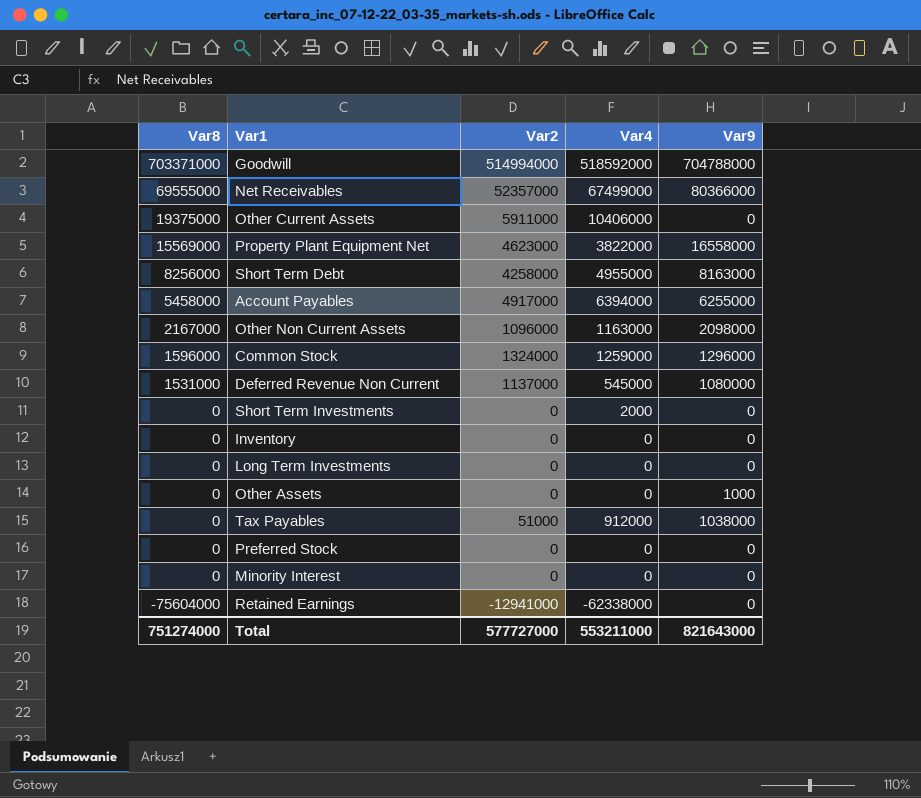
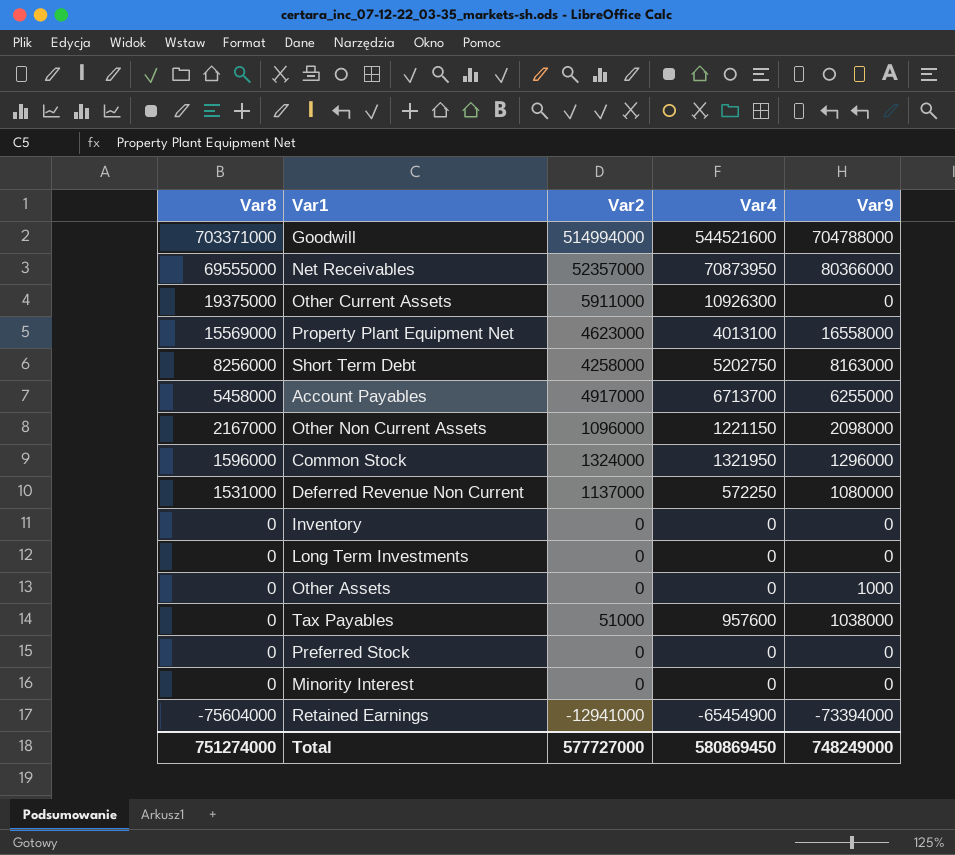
row Short Term Investments: 0 | 0 | 2000 | 0 -> none
Goodwill | Var4: 518592000 -> 544521600
Net Receivables | Var4: 67499000 -> 70873950
Other Current Assets | Var4: 10406000 -> 10926300
Property Plant Equipment Net | Var4: 3822000 -> 4013100
Short Term Debt | Var4: 4955000 -> 5202750
Account Payables | Var4: 6394000 -> 6713700
Other Non Current Assets | Var4: 1163000 -> 1221150
Common Stock | Var4: 1259000 -> 1321950
Deferred Revenue Non Current | Var4: 545000 -> 572250
Tax Payables | Var4: 912000 -> 957600
Retained Earnings | Var4: -62338000 -> -65454900
Retained Earnings | Var9: 0 -> -73394000
Total | Var4: 553211000 -> 580869450
Total | Var9: 821643000 -> 748249000

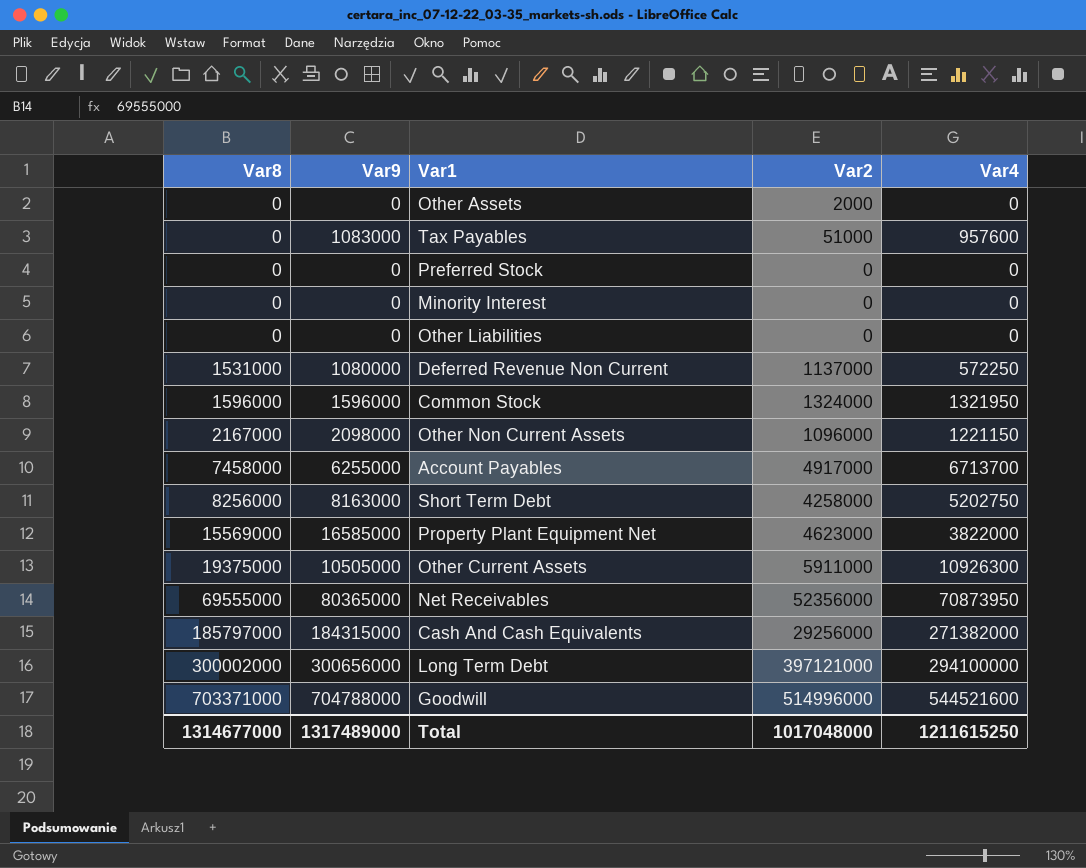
row order: Var8 descending -> Var8 ascending
column Var9 | position: 5 -> 2
row Inventory: 0 | 0 | 0 | 0 -> none
row Long Term Investments: 0 | 0 | 0 | 0 -> none
row Retained Earnings: -75604000 | -12941000 | -65454900 | -73394000 -> none
Other Assets | Var9: 1000 -> 0
Other Assets | Var2: 0 -> 2000
Tax Payables | Var9: 1038000 -> 1083000
row Other Liabilities: none -> 0 | 0 | 0 | 0
Common Stock | Var9: 1296000 -> 1596000
Account Payables | Var8: 5458000 -> 7458000
Property Plant Equipment Net | Var9: 16558000 -> 16585000
Property Plant Equipment Net | Var4: 4013100 -> 3822000
Other Current Assets | Var9: 0 -> 10505000
Net Receivables | Var9: 80366000 -> 80365000
Net Receivables | Var2: 52357000 -> 52356000
row Cash And Cash Equivalents: none -> 185797000 | 184315000 | 29256000 | 271382000
row Long Term Debt: none -> 300002000 | 300656000 | 397121000 | 294100000
Goodwill | Var2: 514994000 -> 514996000
Total | Var8: 751274000 -> 1314677000
Total | Var9: 748249000 -> 1317489000
Total | Var2: 577727000 -> 1017048000
Total | Var4: 580869450 -> 1211615250

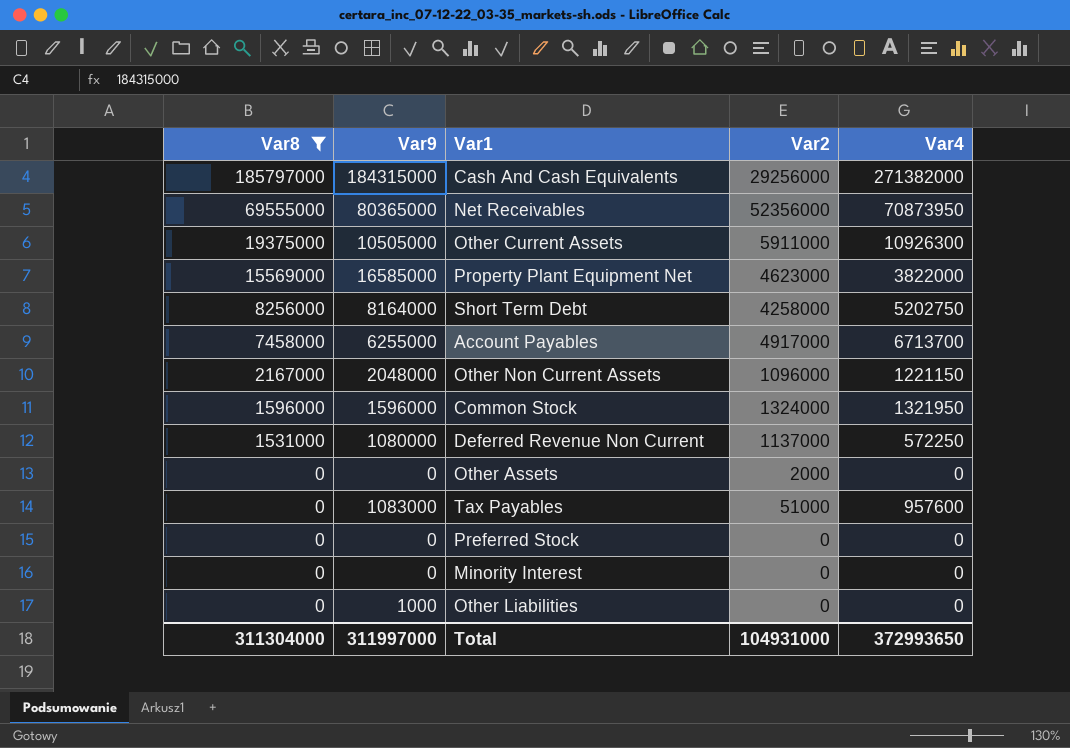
filter: none -> Var8 <= 185797000
row order: Var8 ascending -> Var8 descending
Short Term Debt | Var9: 8163000 -> 8164000
Other Non Current Assets | Var9: 2098000 -> 2048000
Other Liabilities | Var9: 0 -> 1000
Total | Var8: 1314677000 -> 311304000
Total | Var9: 1317489000 -> 311997000
Total | Var2: 1017048000 -> 104931000
Total | Var4: 1211615250 -> 372993650

